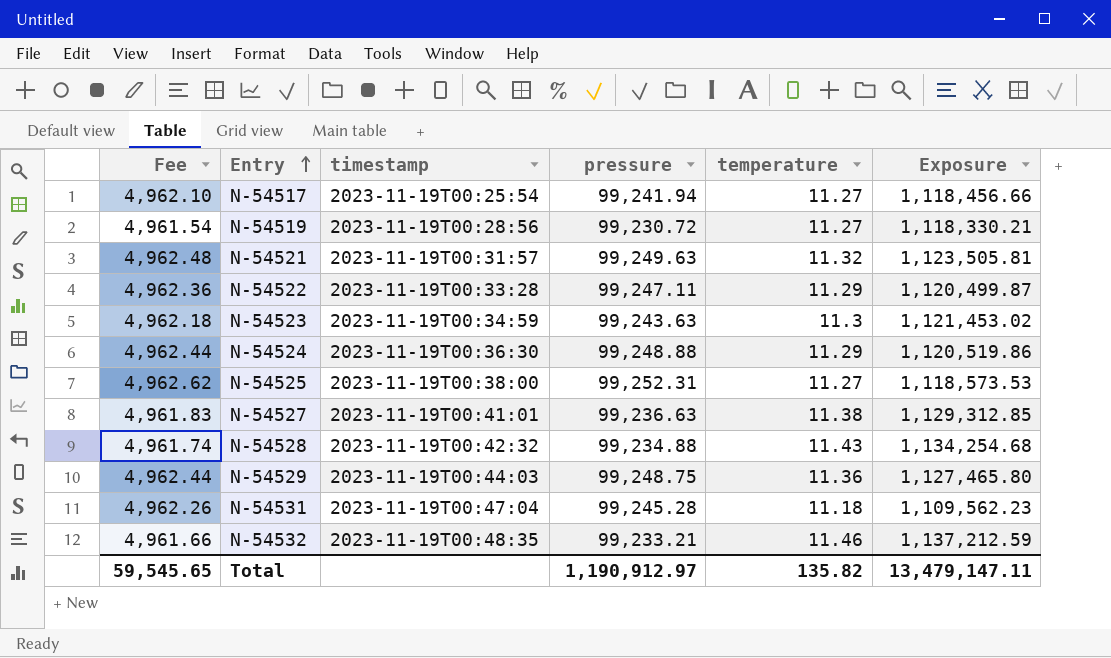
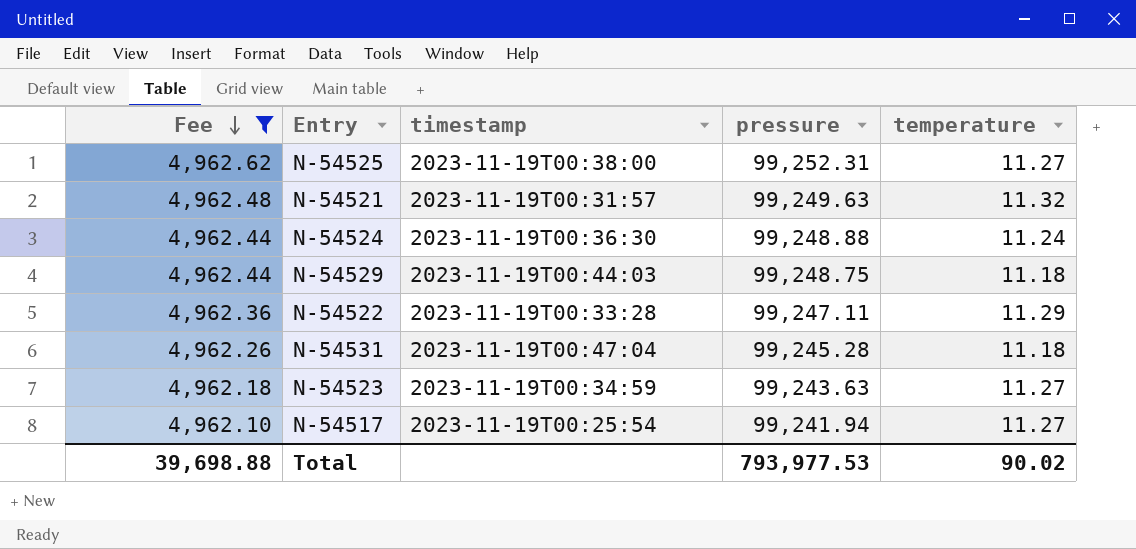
filter: none -> Fee >= 4,962.10
row order: Entry ascending -> Fee descending
column Exposure | formula: [pressure] * [temperature] -> none
N-54524 | temperature: 11.29 -> 11.24
N-54529 | temperature: 11.36 -> 11.18
N-54523 | temperature: 11.3 -> 11.27
Total | Fee: 59,545.65 -> 39,698.88
Total | pressure: 1,190,912.97 -> 793,977.53
Total | temperature: 135.82 -> 90.02

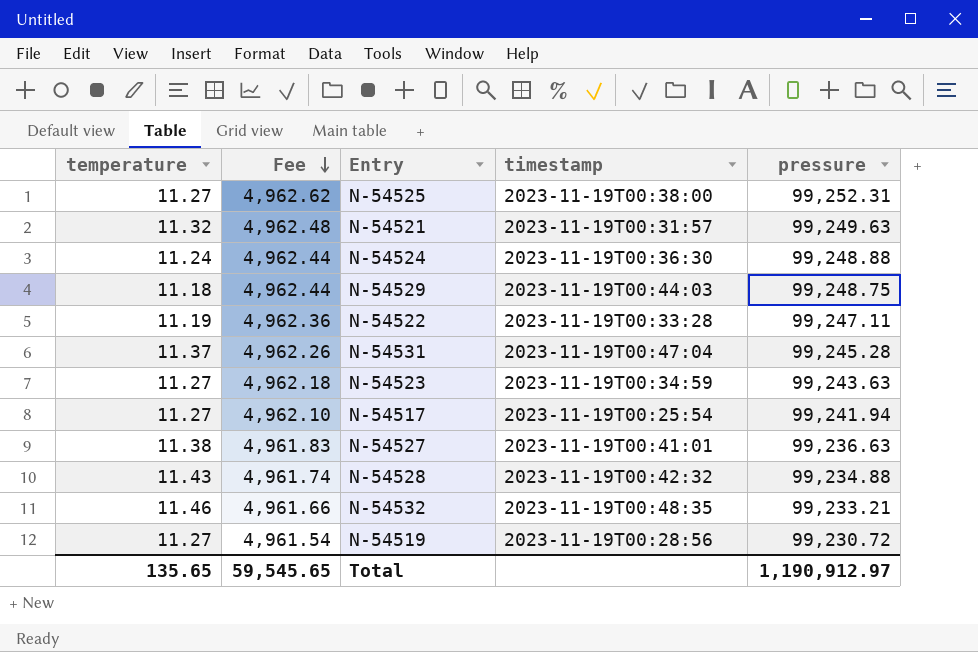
filter: Fee >= 4,962.10 -> none
column temperature | position: 5 -> 1
N-54522 | temperature: 11.29 -> 11.19
N-54531 | temperature: 11.18 -> 11.37
Total | temperature: 90.02 -> 135.65
Total | Fee: 39,698.88 -> 59,545.65
Total | pressure: 793,977.53 -> 1,190,912.97

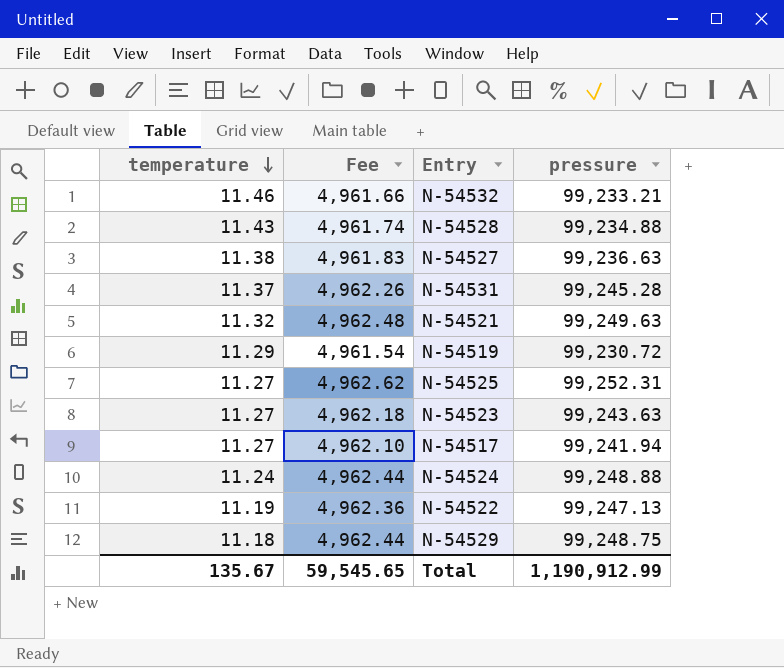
row order: Fee descending -> temperature descending
column timestamp | position: 4 -> none
N-54519 | temperature: 11.27 -> 11.29
N-54522 | pressure: 99,247.11 -> 99,247.13
Total | temperature: 135.65 -> 135.67
Total | pressure: 1,190,912.97 -> 1,190,912.99

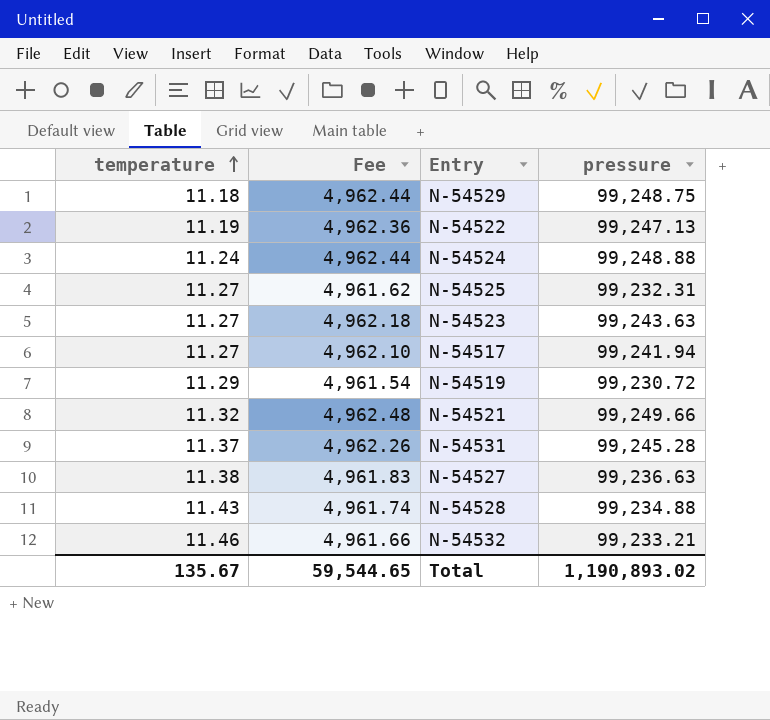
row order: temperature descending -> temperature ascending
N-54525 | Fee: 4,962.62 -> 4,961.62
N-54525 | pressure: 99,252.31 -> 99,232.31
N-54521 | pressure: 99,249.63 -> 99,249.66
Total | Fee: 59,545.65 -> 59,544.65
Total | pressure: 1,190,912.99 -> 1,190,893.02

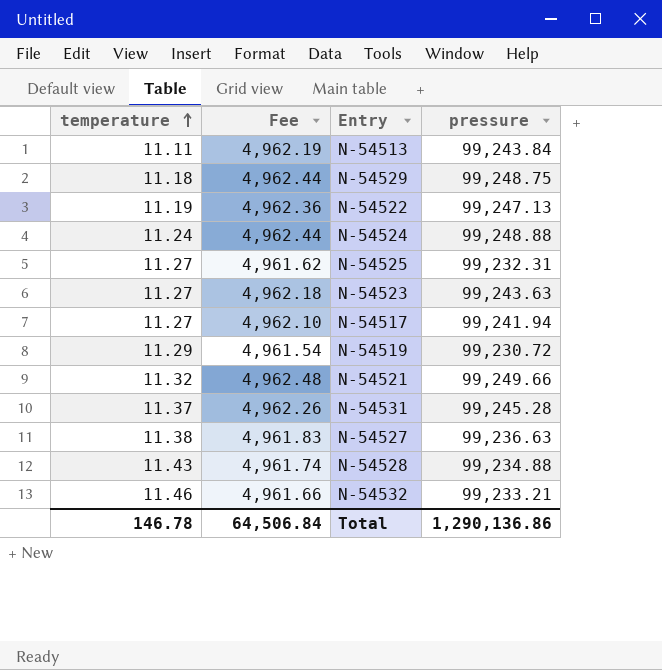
row N-54513: none -> 11.11 | 4,962.19 | 99,243.84
Total | temperature: 135.67 -> 146.78
Total | Fee: 59,544.65 -> 64,506.84
Total | pressure: 1,190,893.02 -> 1,290,136.86

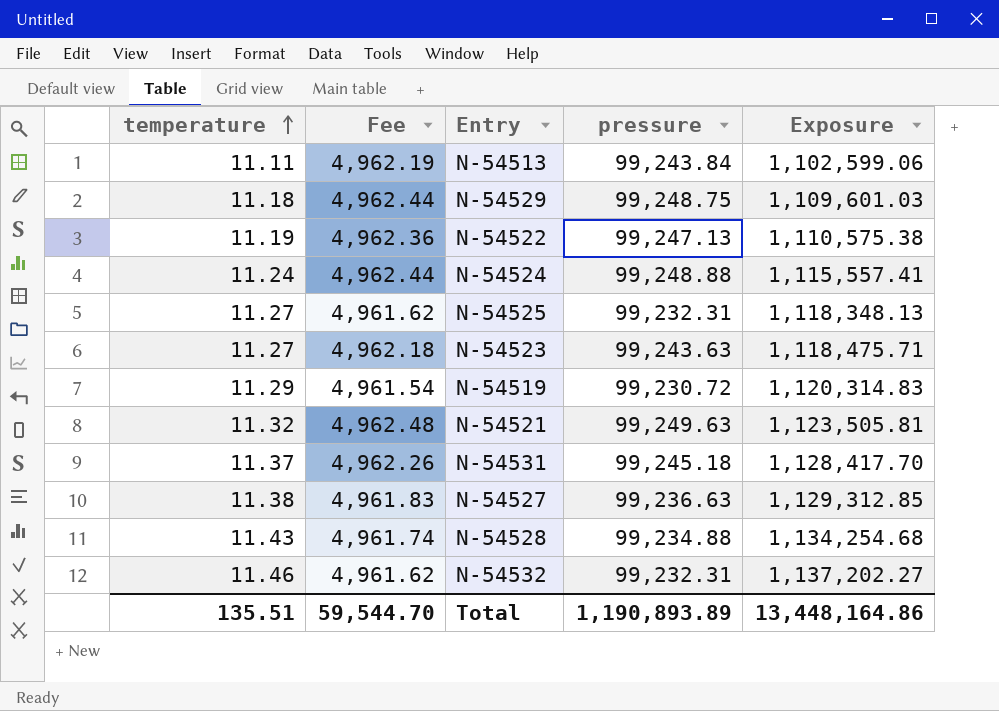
column Exposure | formula: none -> [temperature] * [pressure]
row N-54517: 11.27 | 4,962.10 | 99,241.94 -> none
N-54521 | pressure: 99,249.66 -> 99,249.63
N-54531 | pressure: 99,245.28 -> 99,245.18
N-54532 | Fee: 4,961.66 -> 4,961.62
N-54532 | pressure: 99,233.21 -> 99,232.31
Total | temperature: 146.78 -> 135.51
Total | Fee: 64,506.84 -> 59,544.70
Total | pressure: 1,290,136.86 -> 1,190,893.89

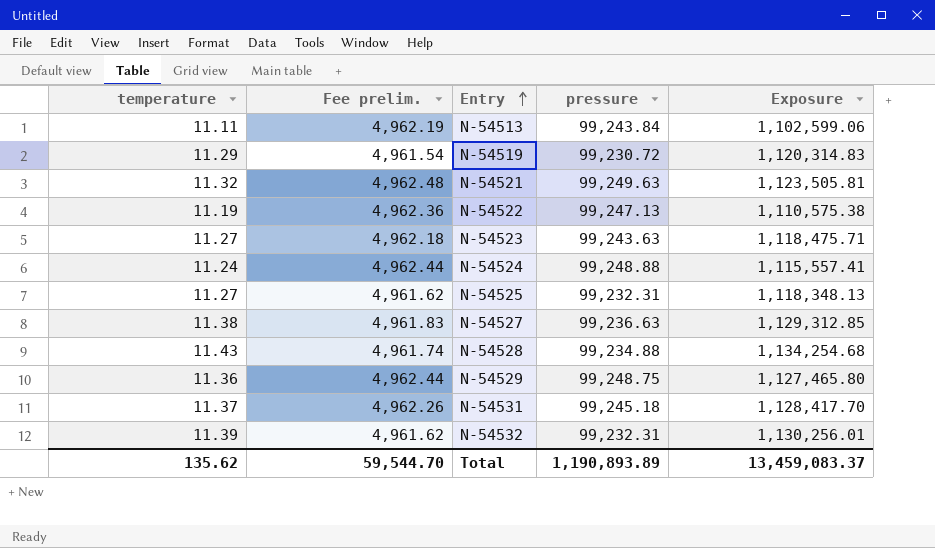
row order: temperature ascending -> Entry ascending
column name: Fee -> Fee prelim.
N-54529 | temperature: 11.18 -> 11.36
N-54529 | Exposure: 1,109,601.03 -> 1,127,465.80
N-54532 | temperature: 11.46 -> 11.39
N-54532 | Exposure: 1,137,202.27 -> 1,130,256.01
Total | temperature: 135.51 -> 135.62
Total | Exposure: 13,448,164.86 -> 13,459,083.37

